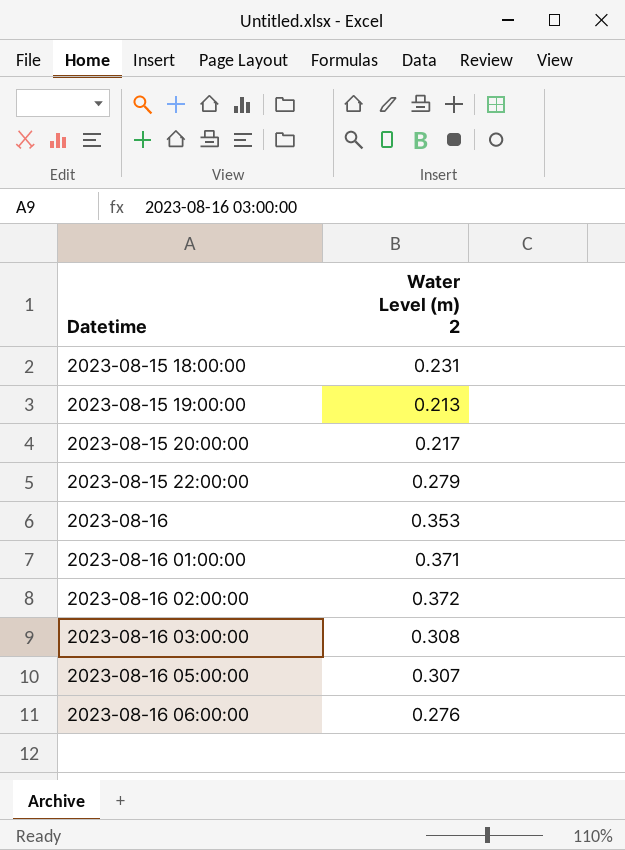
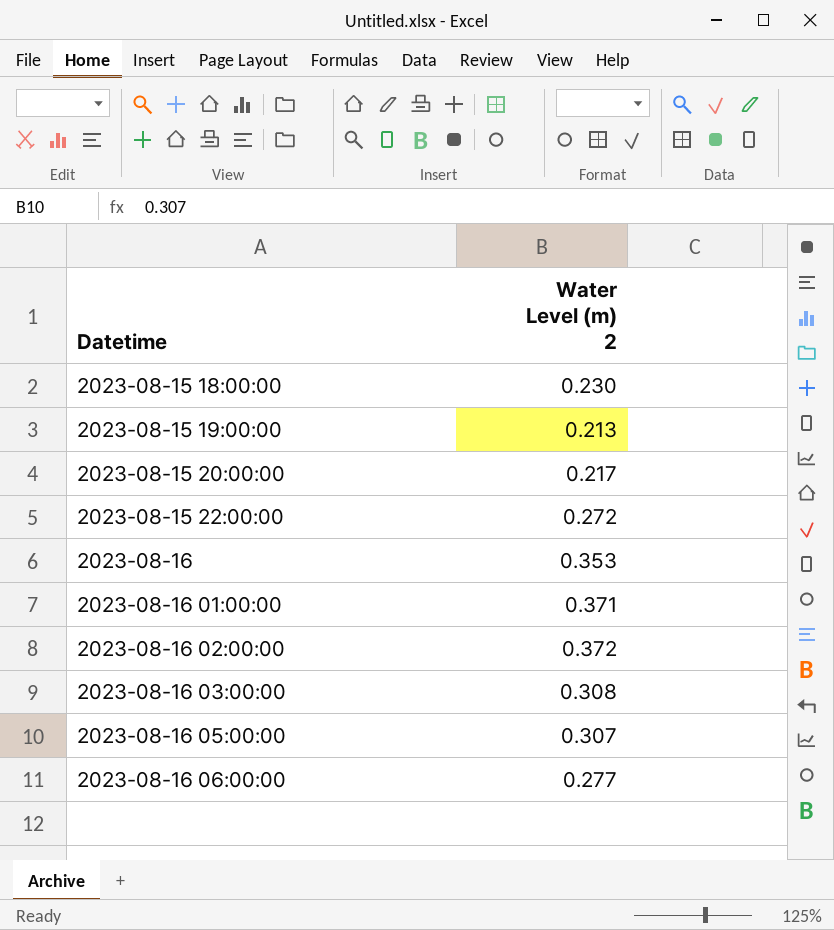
2023-08-15 18:00:00 | Water Level (m) 2: 0.231 -> 0.230
2023-08-15 22:00:00 | Water Level (m) 2: 0.279 -> 0.272
2023-08-16 06:00:00 | Water Level (m) 2: 0.276 -> 0.277

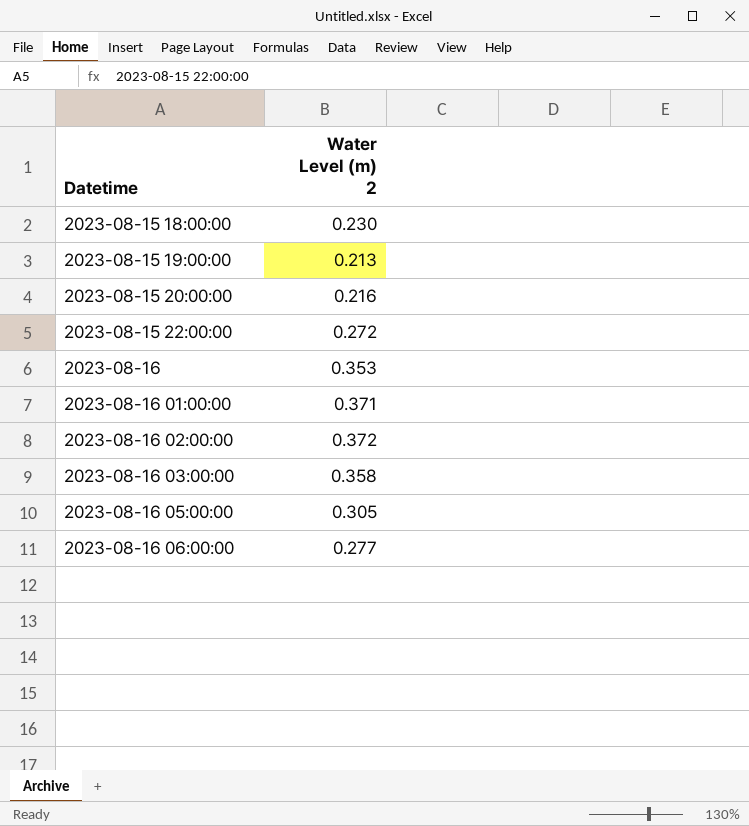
2023-08-15 20:00:00 | Water Level (m) 2: 0.217 -> 0.216
2023-08-16 03:00:00 | Water Level (m) 2: 0.308 -> 0.358
2023-08-16 05:00:00 | Water Level (m) 2: 0.307 -> 0.305

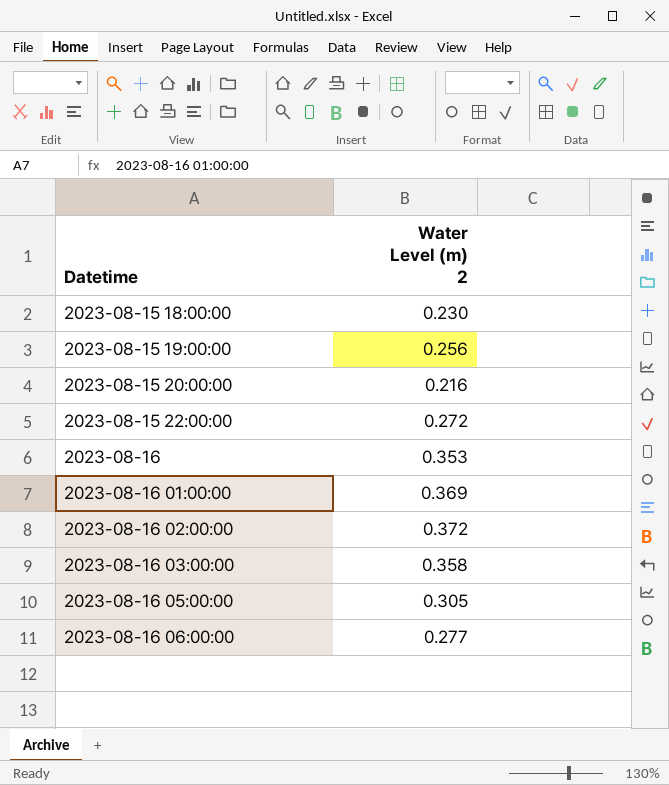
2023-08-15 19:00:00 | Water Level (m) 2: 0.213 -> 0.256
2023-08-16 01:00:00 | Water Level (m) 2: 0.371 -> 0.369

